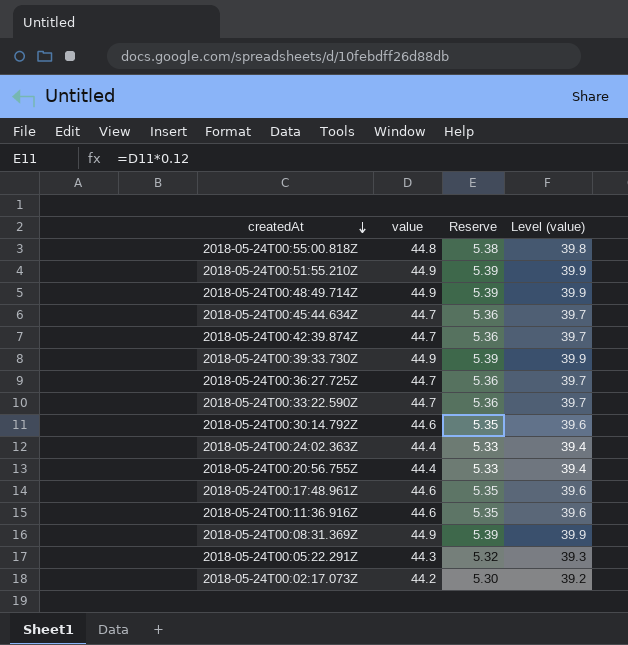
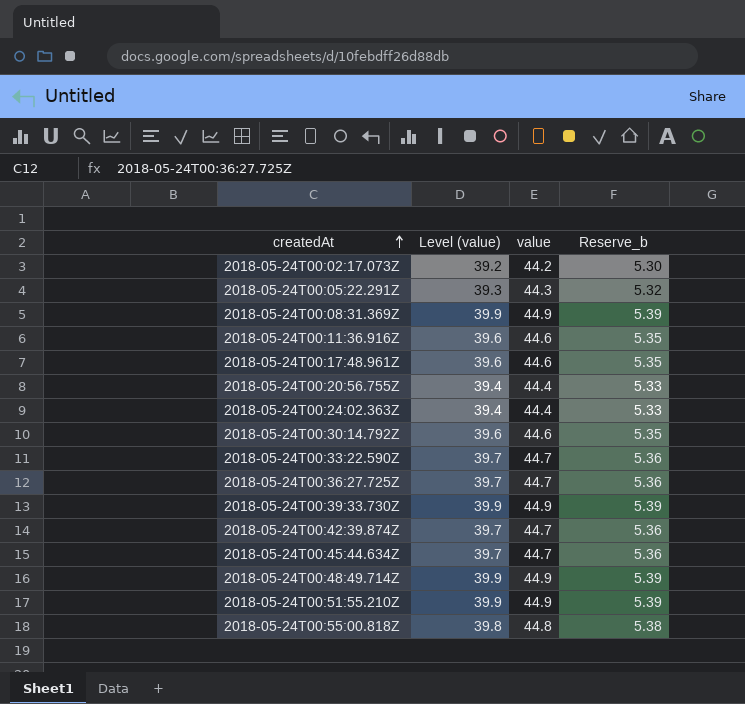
row order: createdAt descending -> createdAt ascending
column Level (value) | position: 4 -> 2
column name: Reserve -> Reserve_b

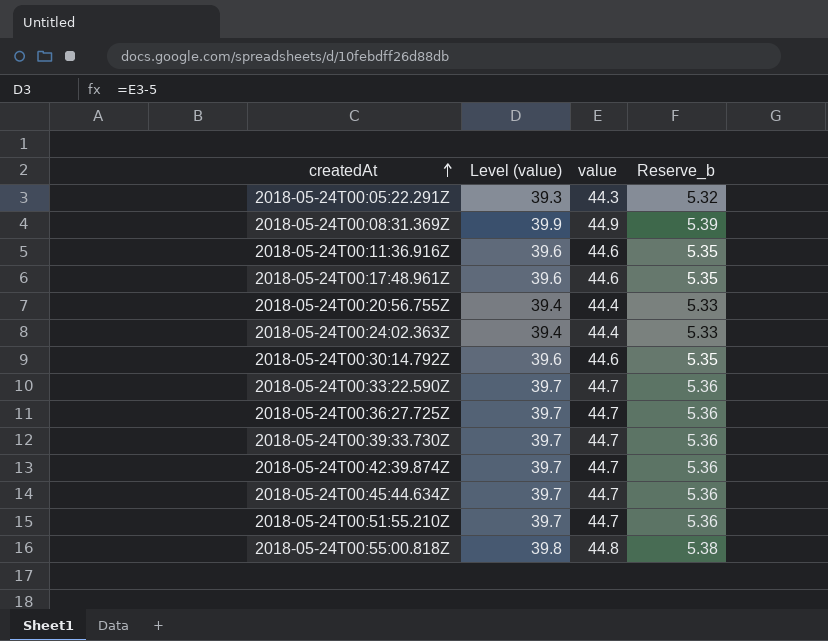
row 2018-05-24T00:02:17.073Z: 39.2 | 44.2 | 5.30 -> none
row 2018-05-24T00:48:49.714Z: 39.9 | 44.9 | 5.39 -> none
2018-05-24T00:39:33.730Z | Level (value): 39.9 -> 39.7
2018-05-24T00:39:33.730Z | value: 44.9 -> 44.7
2018-05-24T00:39:33.730Z | Reserve_b: 5.39 -> 5.36
2018-05-24T00:51:55.210Z | Level (value): 39.9 -> 39.7
2018-05-24T00:51:55.210Z | value: 44.9 -> 44.7
2018-05-24T00:51:55.210Z | Reserve_b: 5.39 -> 5.36

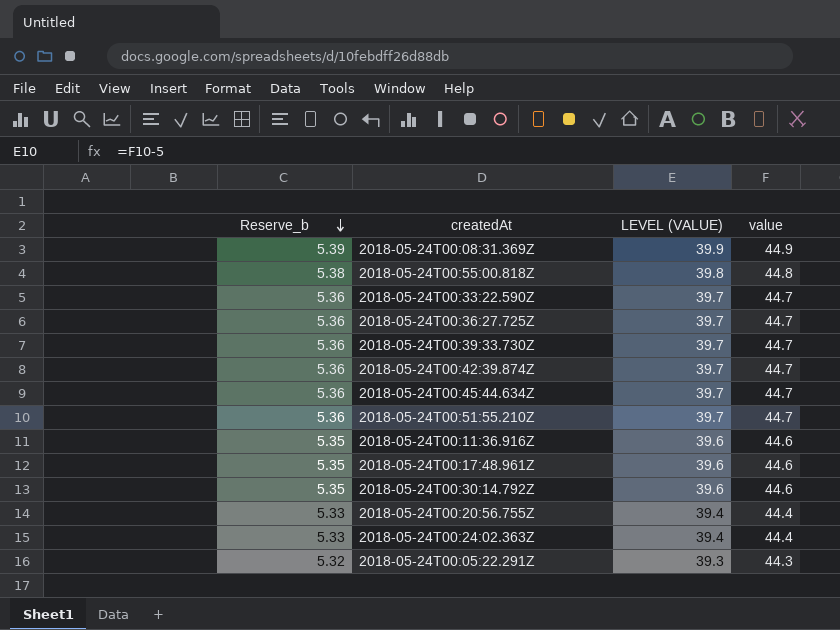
row order: createdAt ascending -> Reserve_b descending
column Reserve_b | position: 4 -> 1
column name: Level (value) -> LEVEL (VALUE)

